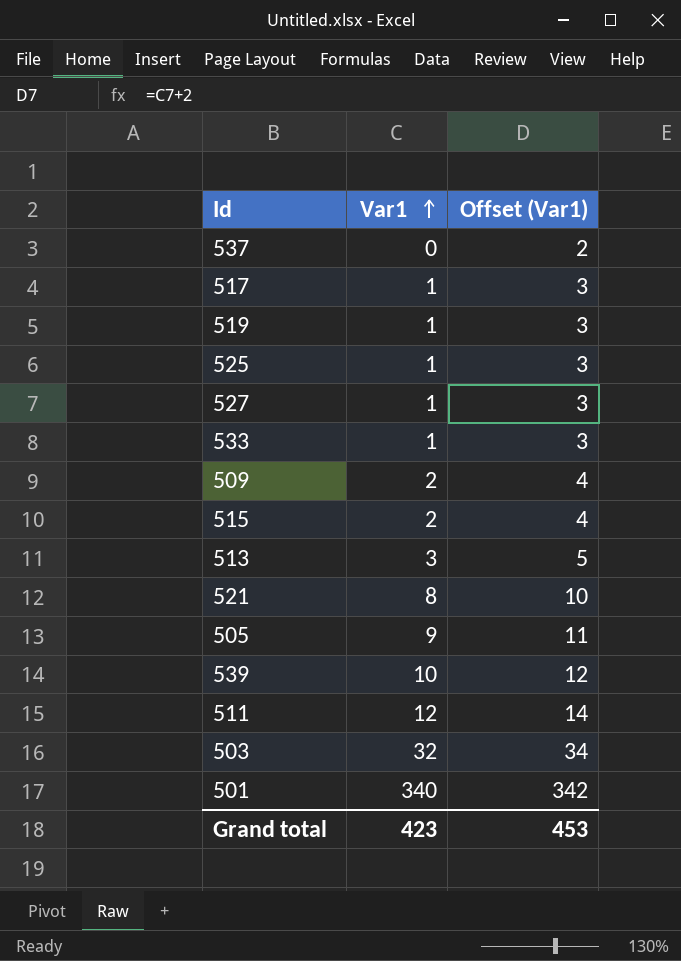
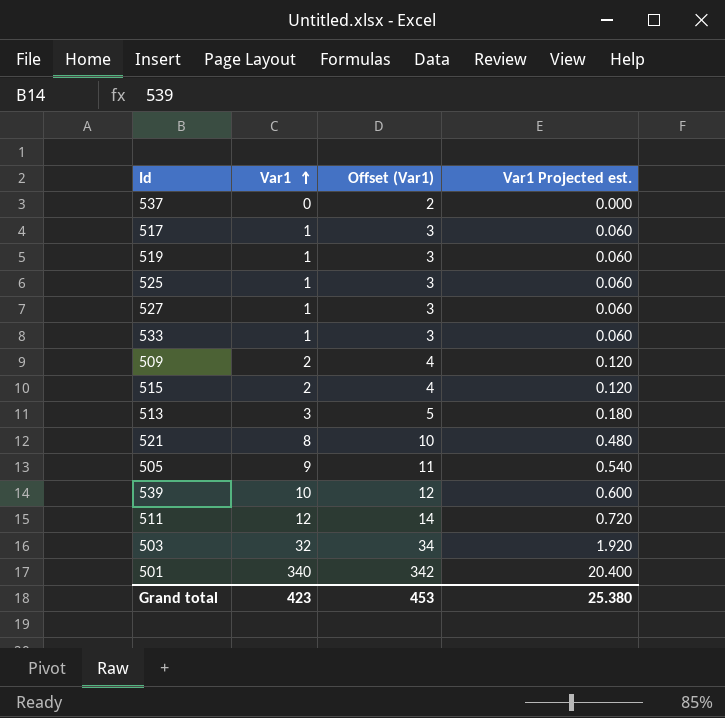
column Var1 Projected est. | formula: none -> [Var1] * 0.06

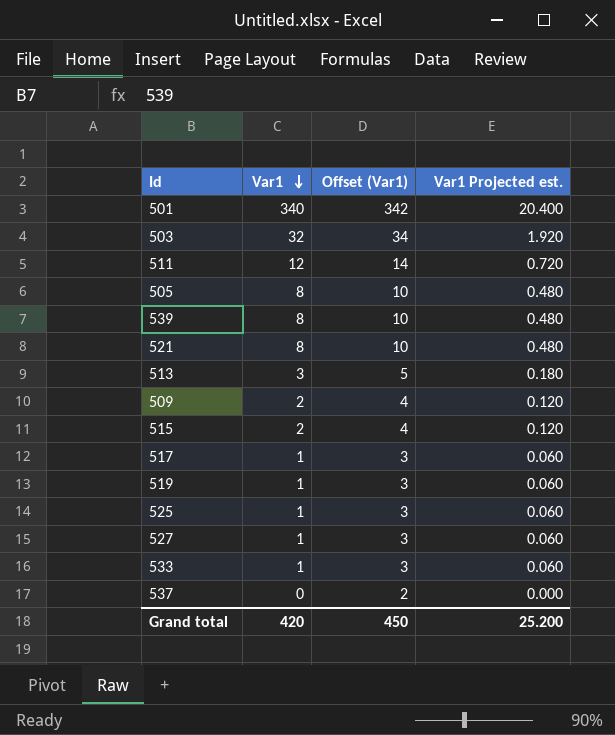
row order: Var1 ascending -> Var1 descending
505 | Var1: 9 -> 8
505 | Offset (Var1): 11 -> 10
505 | Var1 Projected est.: 0.540 -> 0.480
539 | Var1: 10 -> 8
539 | Offset (Var1): 12 -> 10
539 | Var1 Projected est.: 0.600 -> 0.480
Grand total | Var1: 423 -> 420
Grand total | Offset (Var1): 453 -> 450
Grand total | Var1 Projected est.: 25.380 -> 25.200

